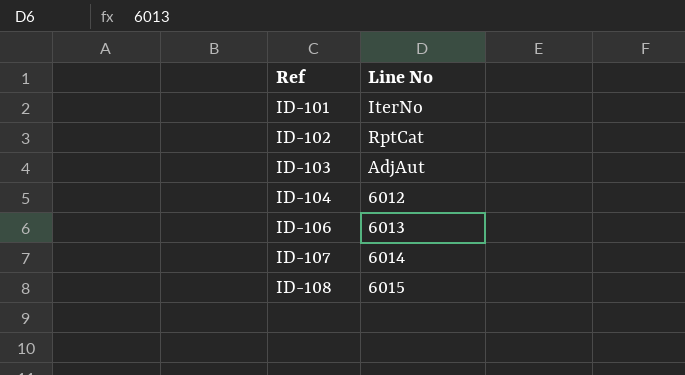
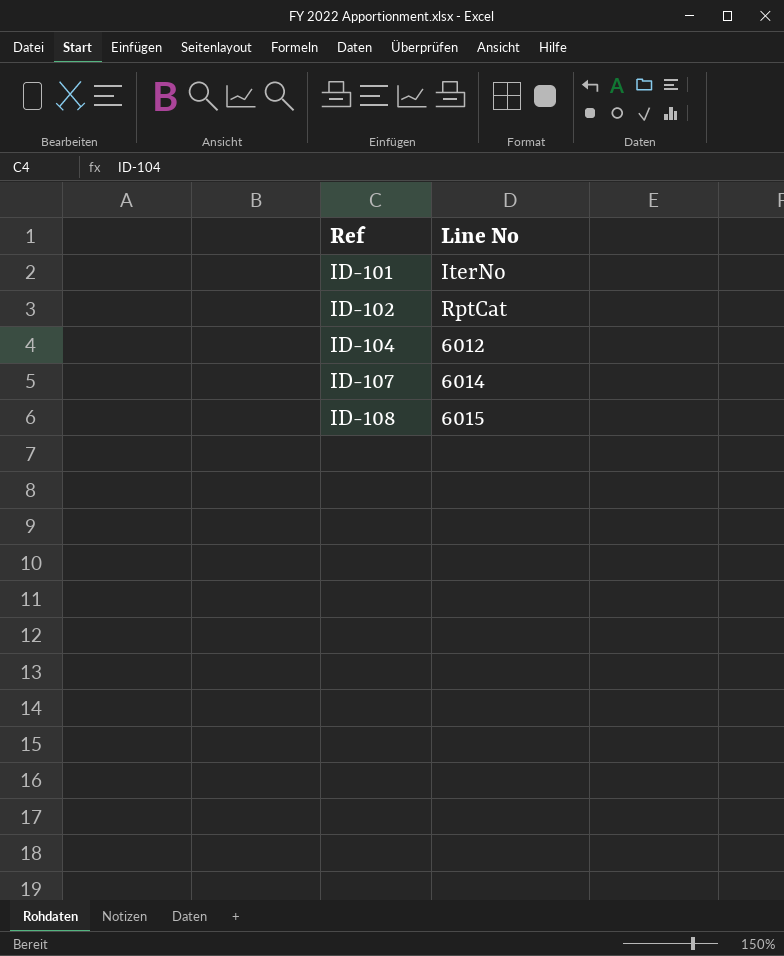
row ID-103: AdjAut -> none
row ID-106: 6013 -> none

